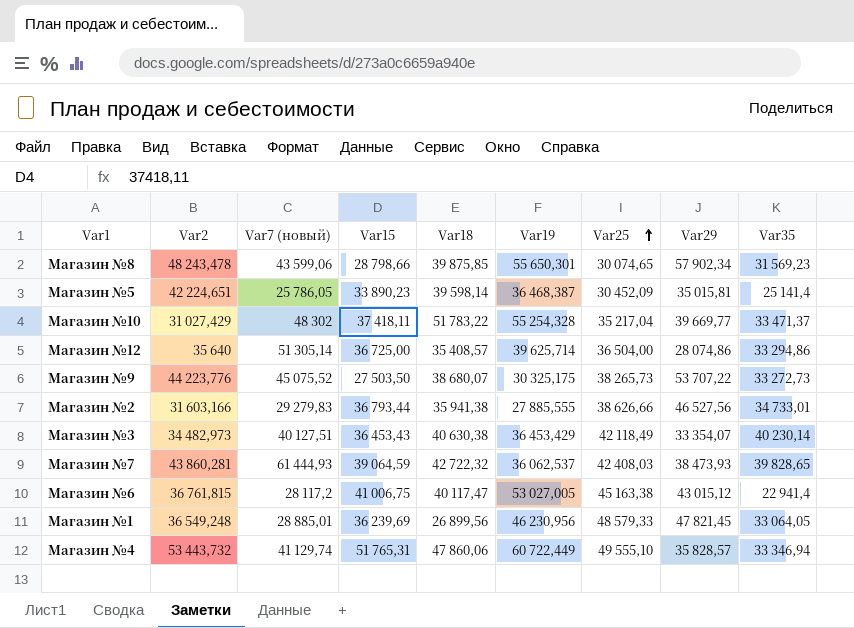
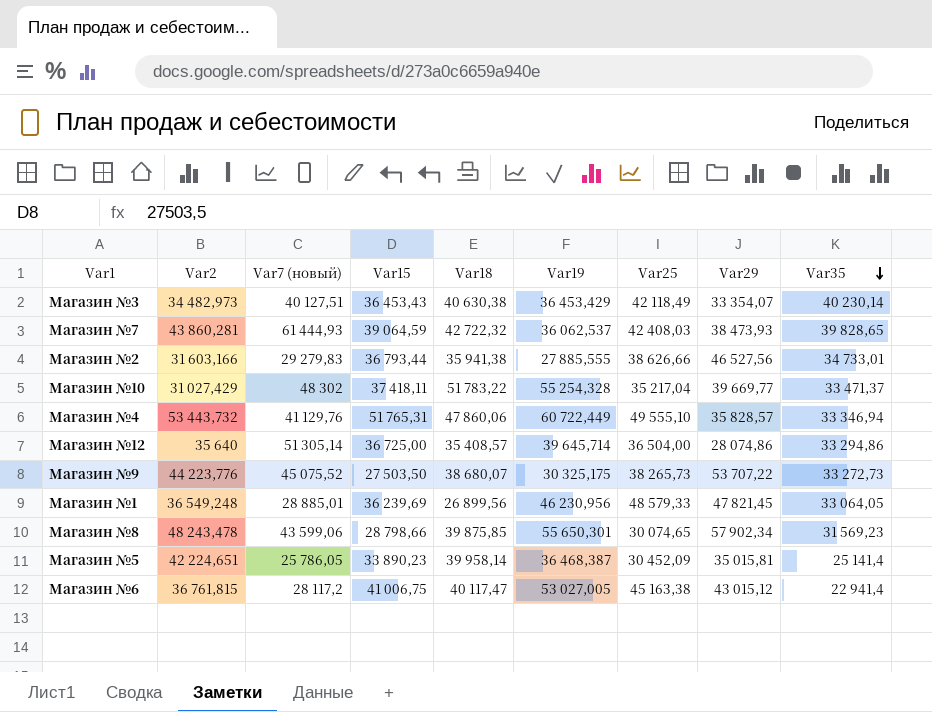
row order: Var25 ascending -> Var35 descending
Магазин №4 | Var7 (новый): 41 129,74 -> 41 129,76
Магазин №12 | Var19: 39 625,714 -> 39 645,714
Магазин №5 | Var18: 39 598,14 -> 39 958,14

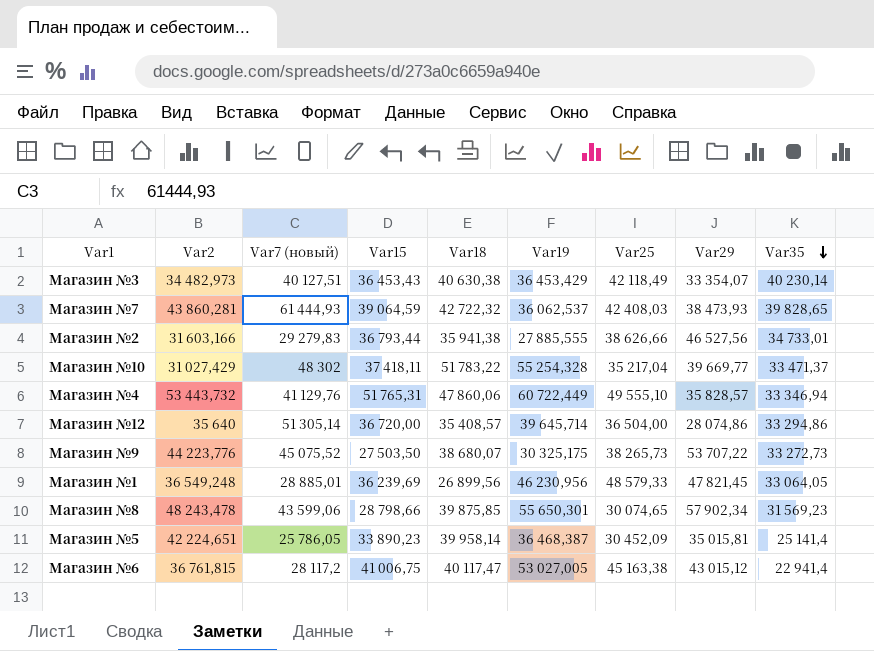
Магазин №12 | Var15: 36 725,00 -> 36 720,00

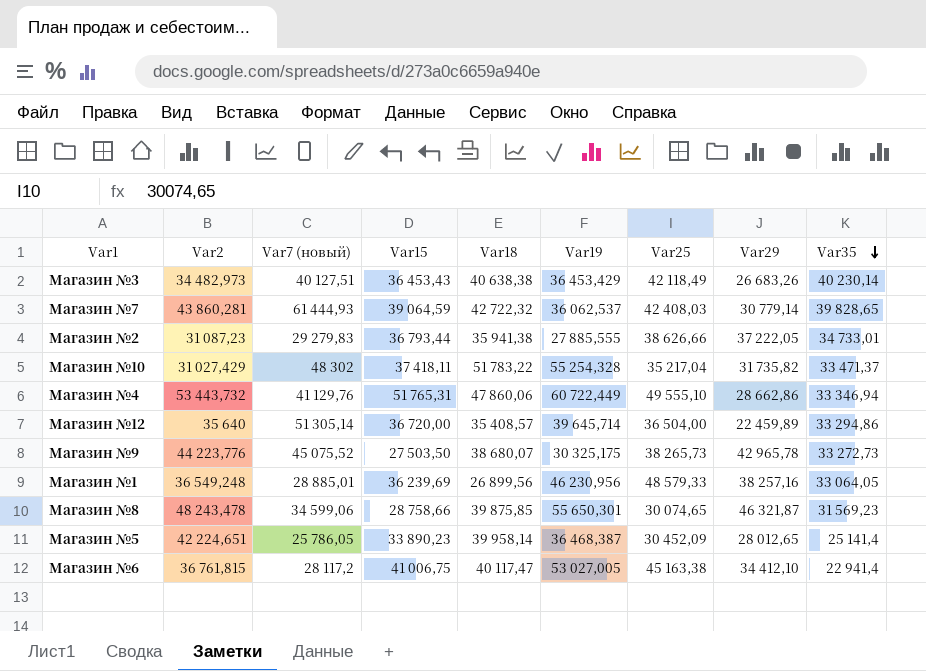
Магазин №3 | Var18: 40 630,38 -> 40 638,38
Магазин №3 | Var29: 33 354,07 -> 26 683,26
Магазин №7 | Var29: 38 473,93 -> 30 779,14
Магазин №2 | Var2: 31 603,166 -> 31 087,23
Магазин №2 | Var29: 46 527,56 -> 37 222,05
Магазин №10 | Var29: 39 669,77 -> 31 735,82
Магазин №4 | Var29: 35 828,57 -> 28 662,86
Магазин №12 | Var29: 28 074,86 -> 22 459,89
Магазин №9 | Var29: 53 707,22 -> 42 965,78
Магазин №1 | Var29: 47 821,45 -> 38 257,16
Магазин №8 | Var7 (новый): 43 599,06 -> 34 599,06
Магазин №8 | Var15: 28 798,66 -> 28 758,66
Магазин №8 | Var29: 57 902,34 -> 46 321,87
Магазин №5 | Var29: 35 015,81 -> 28 012,65
Магазин №6 | Var29: 43 015,12 -> 34 412,10

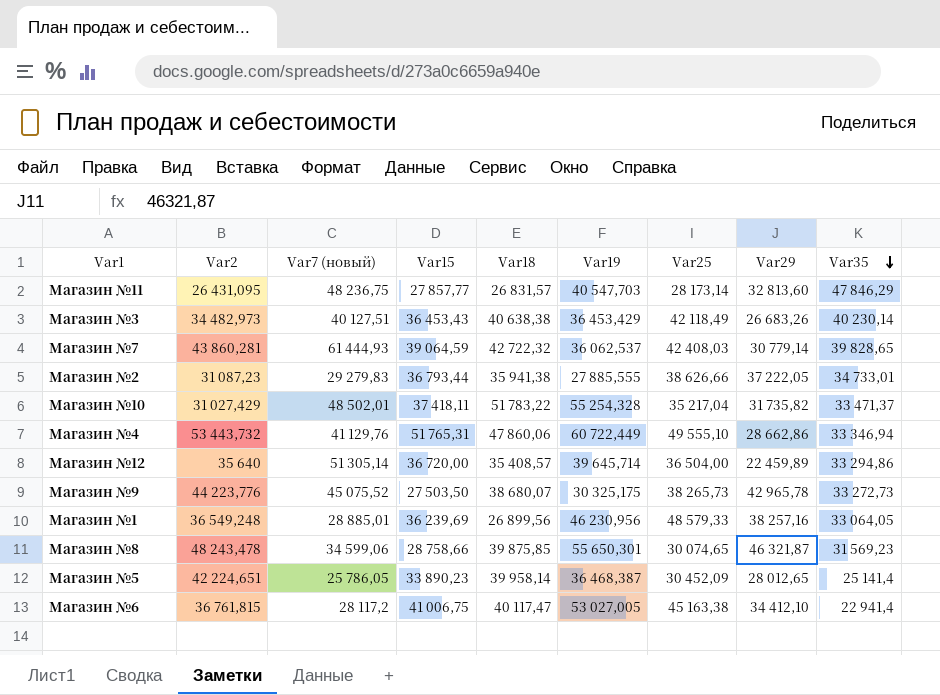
row Магазин №11: none -> 26 431,095 | 48 236,75 | 27 857,77 | 26 831,57 | 40 547,703 | 28 173,14 | 32 813,60 | 47 846,29
Магазин №10 | Var7 (новый): 48 302 -> 48 502,01

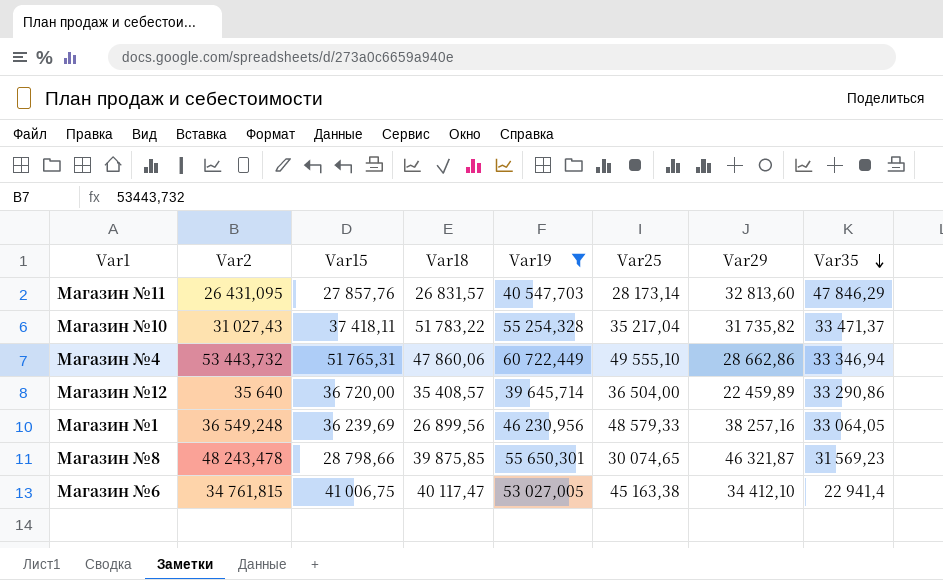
filter: none -> Var19 >= 39 645,714
column Var7 (новый) | position: 3 -> none
Магазин №11 | Var15: 27 857,77 -> 27 857,76
Магазин №10 | Var2: 31 027,429 -> 31 027,43
Магазин №12 | Var35: 33 294,86 -> 33 290,86
Магазин №8 | Var15: 28 758,66 -> 28 798,66
Магазин №6 | Var2: 36 761,815 -> 34 761,815

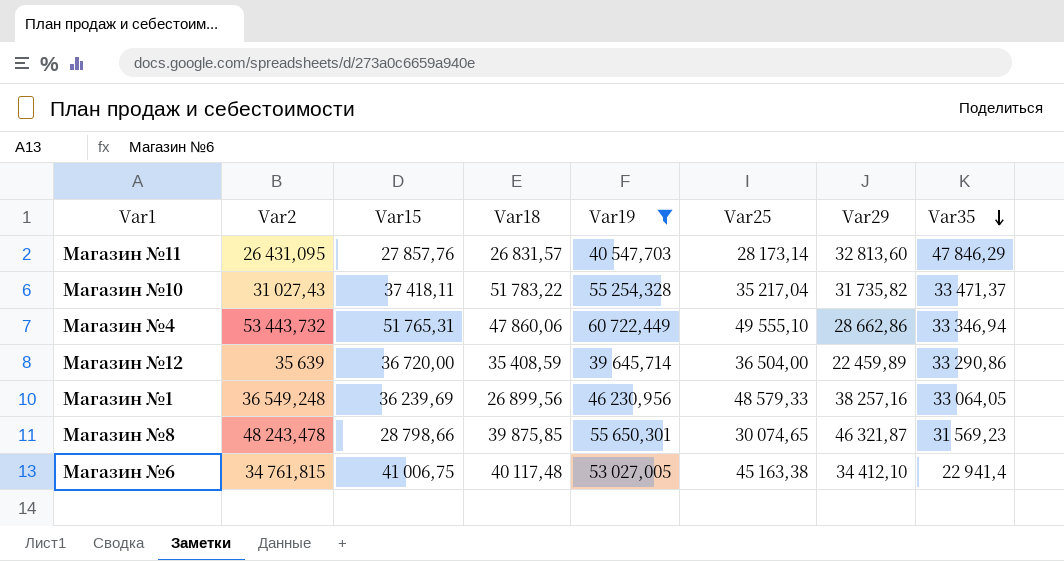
Магазин №12 | Var2: 35 640 -> 35 639
Магазин №12 | Var18: 35 408,57 -> 35 408,59
Магазин №6 | Var18: 40 117,47 -> 40 117,48

